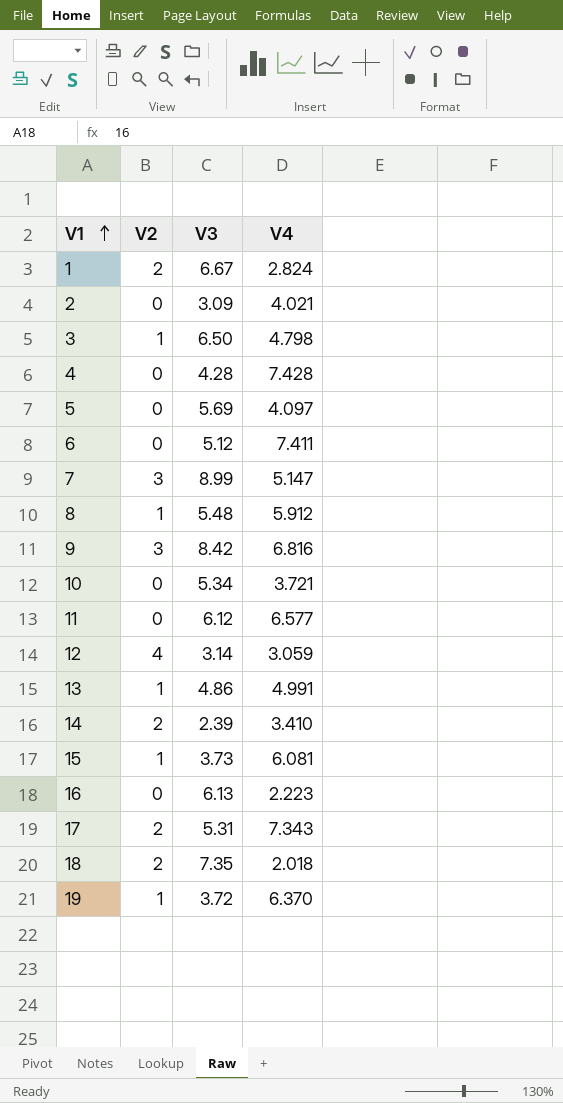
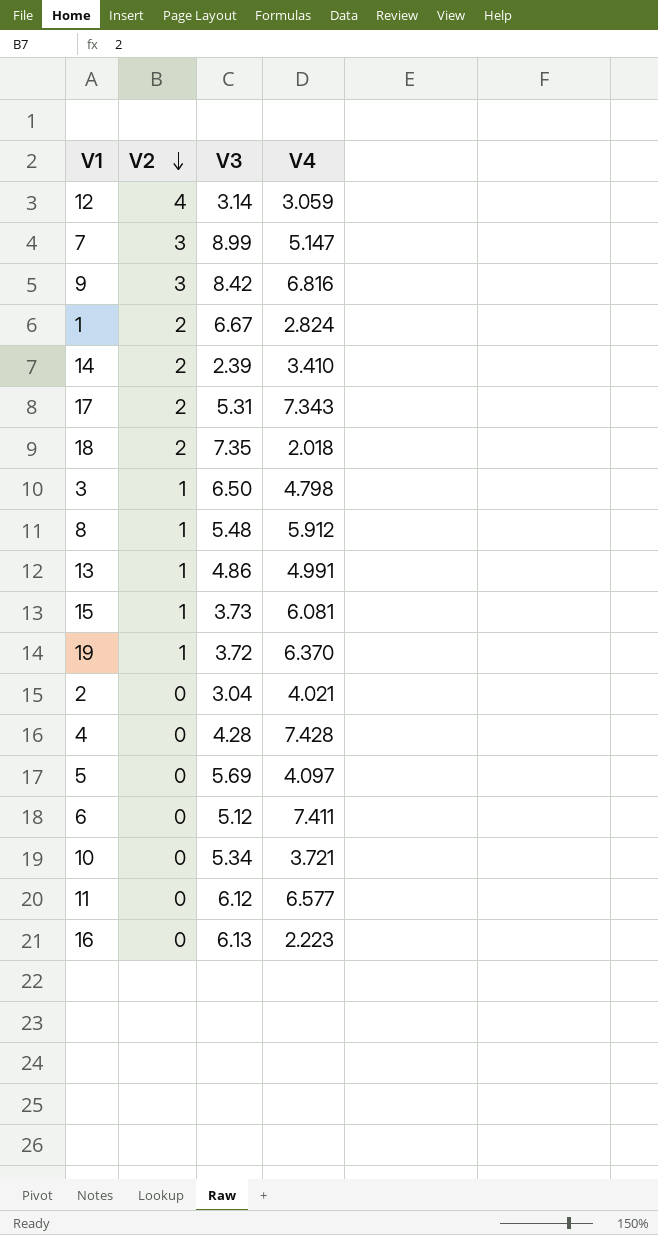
row order: V1 ascending -> V2 descending
2 | V3: 3.09 -> 3.04

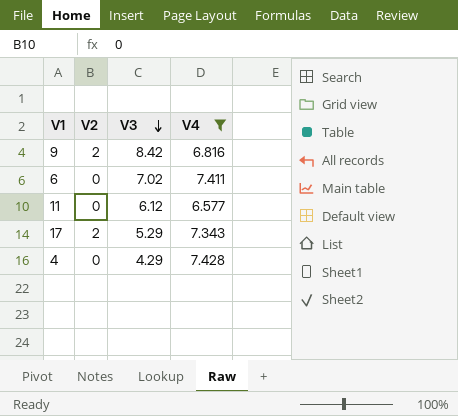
filter: none -> V4 >= 6.577
row order: V2 descending -> V3 descending
9 | V2: 3 -> 2
6 | V3: 5.12 -> 7.02
17 | V3: 5.31 -> 5.29
4 | V3: 4.28 -> 4.29

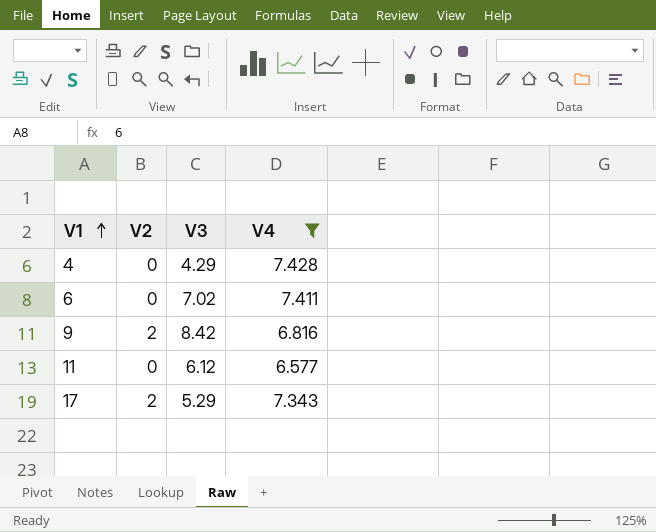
row order: V3 descending -> V1 ascending

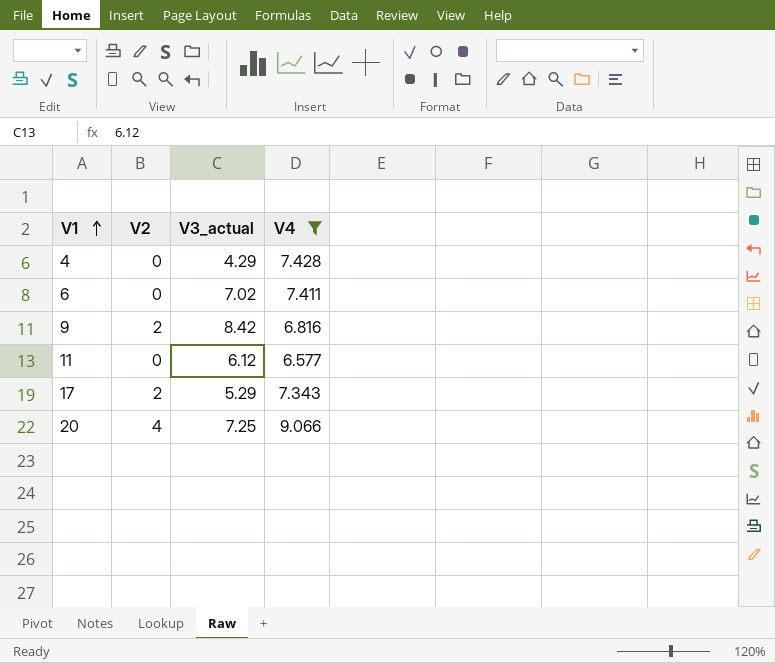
column name: V3 -> V3_actual
row 20: none -> 4 | 7.25 | 9.066

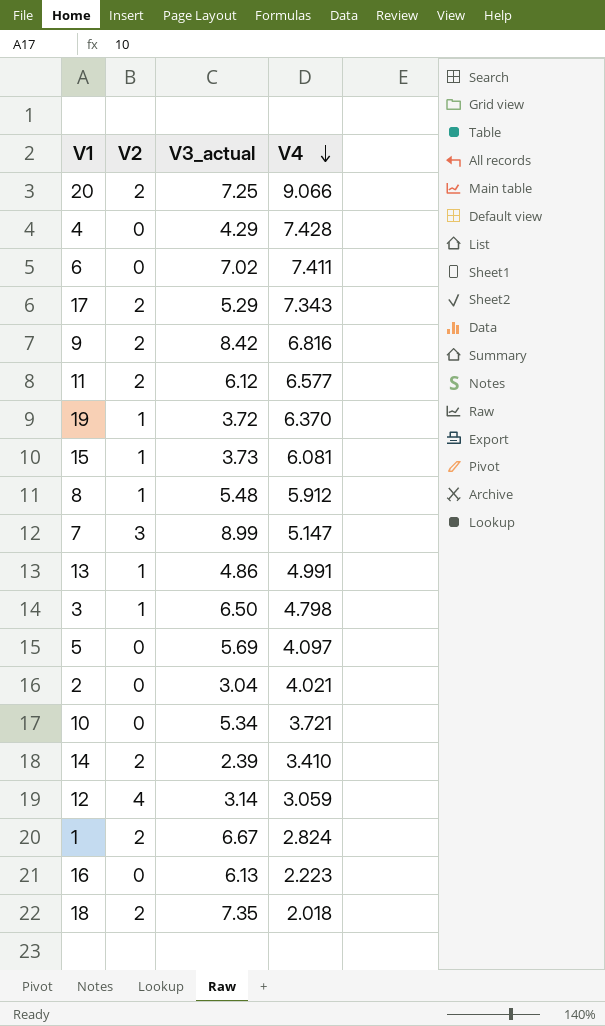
filter: V4 >= 6.577 -> none
row order: V1 ascending -> V4 descending
20 | V2: 4 -> 2
11 | V2: 0 -> 2

